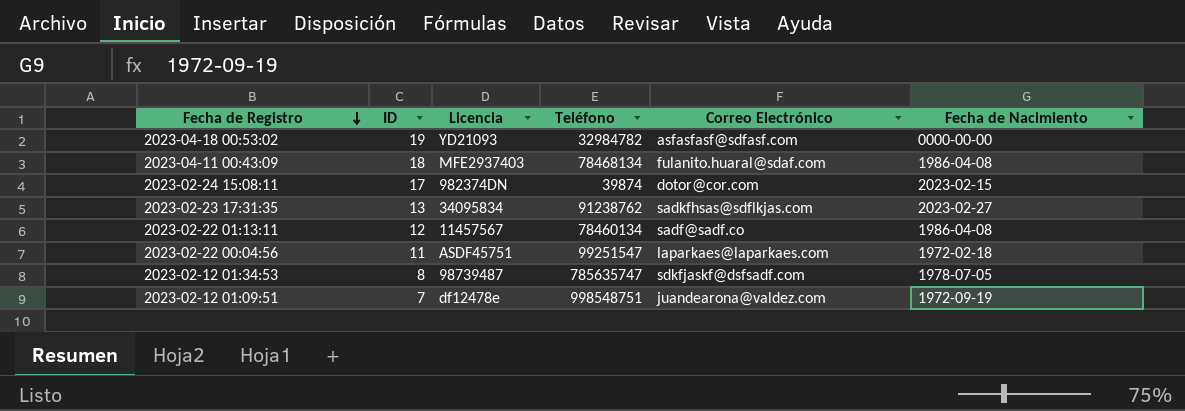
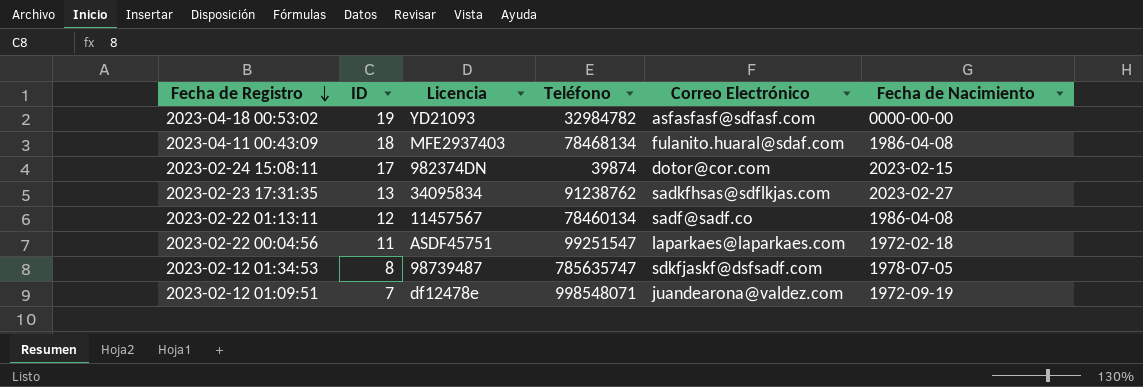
2023-02-12 01:09:51 | Teléfono: 998548751 -> 998548071

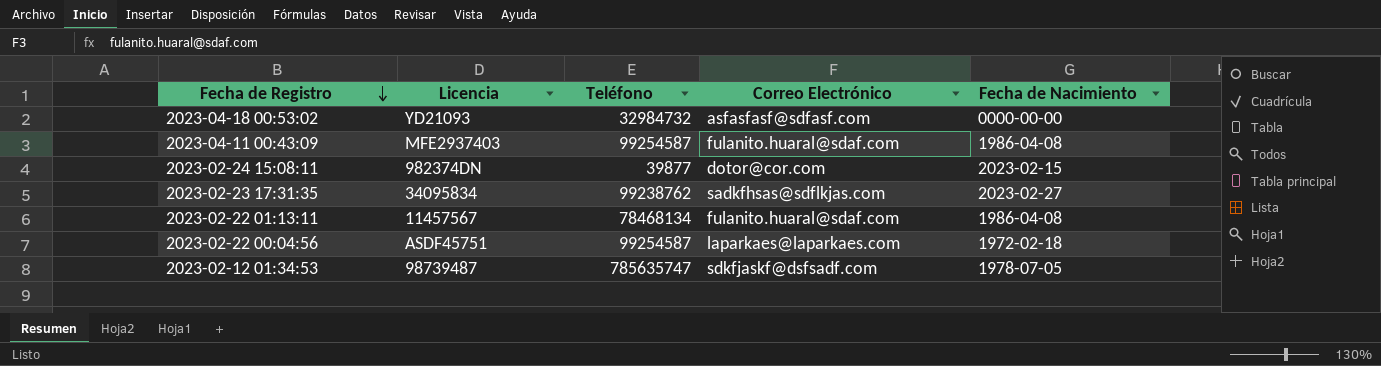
column ID | position: 2 -> none
row 2023-02-12 01:09:51: 7 | df12478e | 998548071 | juandearona@valdez.com | 1972-09-19 -> none
2023-04-18 00:53:02 | Teléfono: 32984782 -> 32984732
2023-04-11 00:43:09 | Teléfono: 78468134 -> 99254587
2023-02-24 15:08:11 | Teléfono: 39874 -> 39877
2023-02-23 17:31:35 | Teléfono: 91238762 -> 99238762
2023-02-22 01:13:11 | Teléfono: 78460134 -> 78468134
2023-02-22 01:13:11 | Correo Electrónico: sadf@sadf.co -> fulanito.huaral@sdaf.com
2023-02-22 00:04:56 | Teléfono: 99251547 -> 99254587

